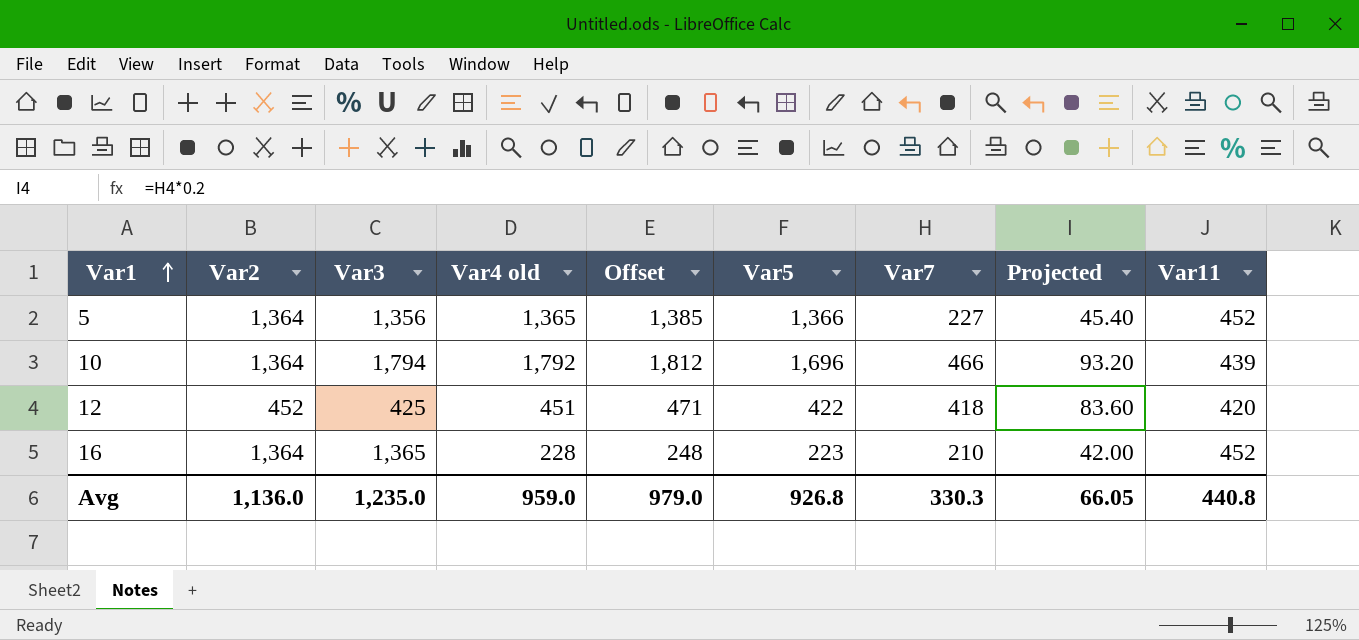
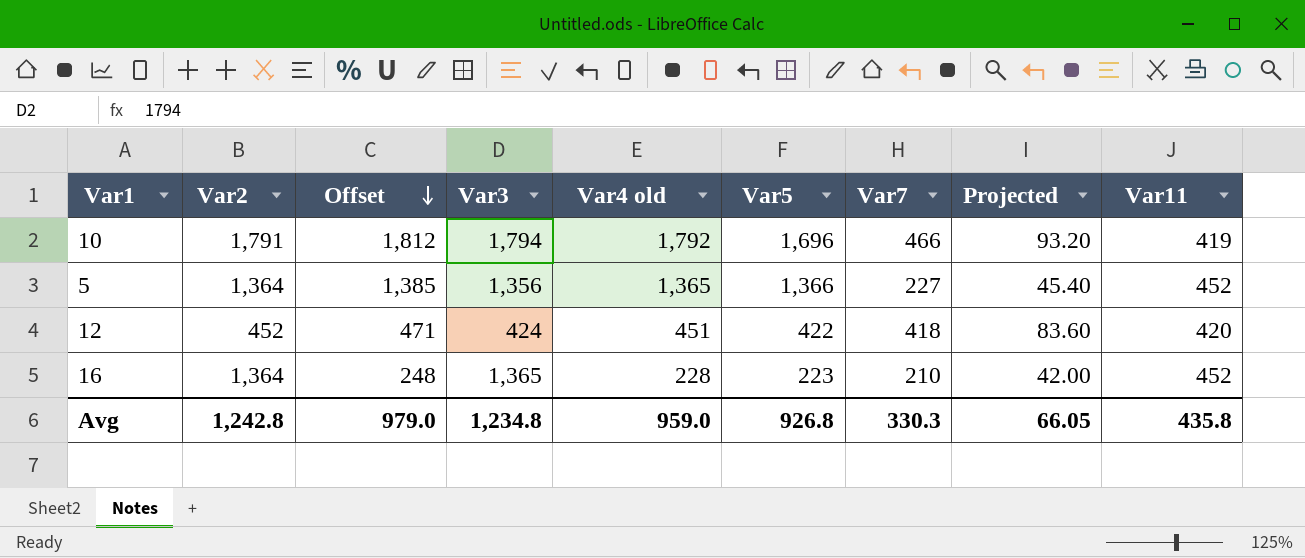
row order: Var1 ascending -> Offset descending
column Offset | position: 5 -> 3
10 | Var2: 1,364 -> 1,791
10 | Var11: 439 -> 419
12 | Var3: 425 -> 424
Avg | Var2: 1,136.0 -> 1,242.8
Avg | Var3: 1,235.0 -> 1,234.8
Avg | Var11: 440.8 -> 435.8

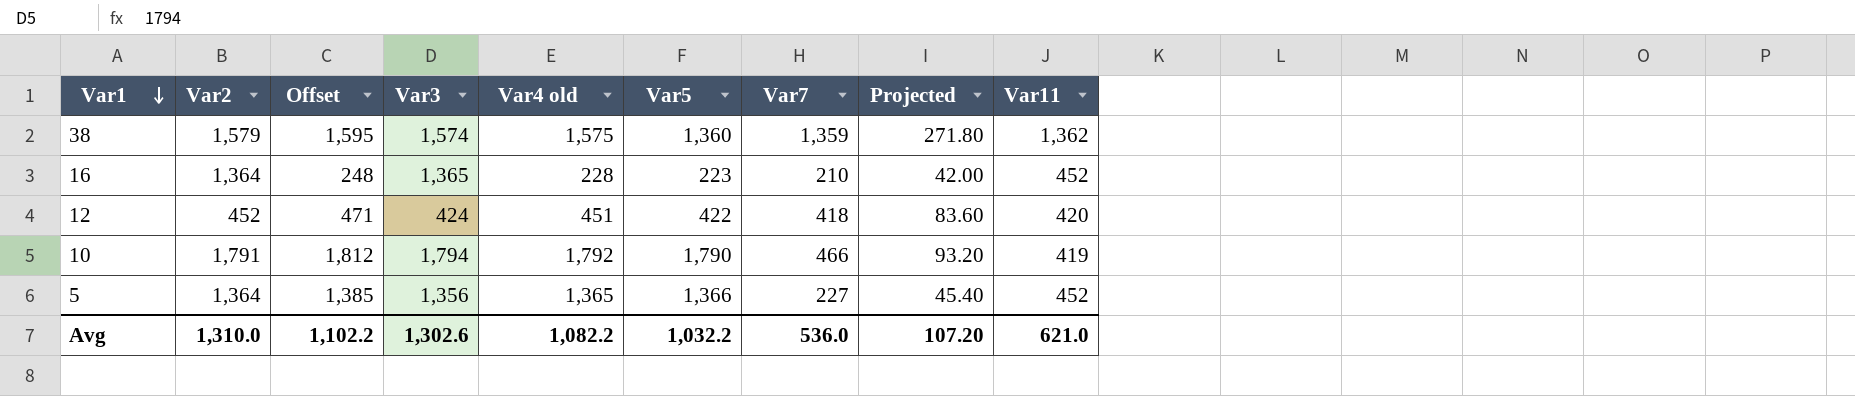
row order: Offset descending -> Var1 descending
row 38: none -> 1,579 | 1,595 | 1,574 | 1,575 | 1,360 | 1,359 | 271.80 | 1,362
10 | Var5: 1,696 -> 1,790
Avg | Var2: 1,242.8 -> 1,310.0
Avg | Offset: 979.0 -> 1,102.2
Avg | Var3: 1,234.8 -> 1,302.6
Avg | Var4 old: 959.0 -> 1,082.2
Avg | Var5: 926.8 -> 1,032.2
Avg | Var7: 330.3 -> 536.0
Avg | Projected: 66.05 -> 107.20
Avg | Var11: 435.8 -> 621.0

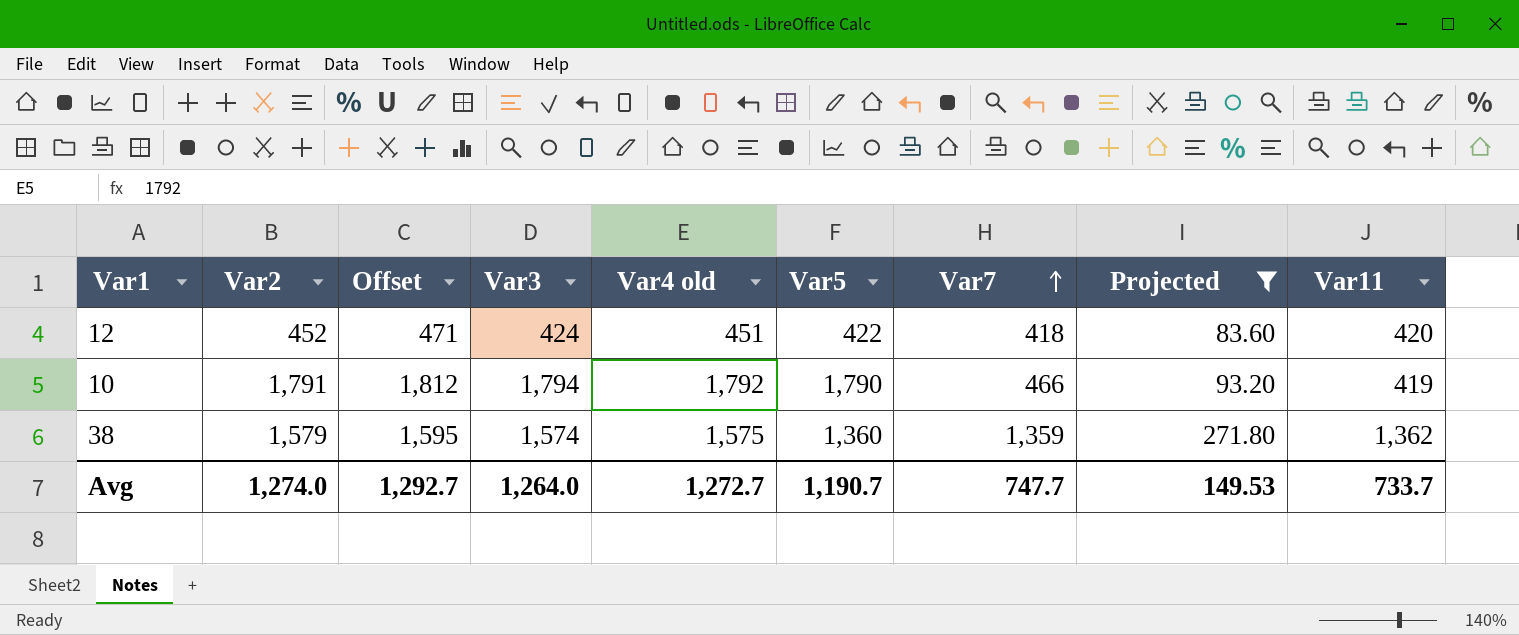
filter: none -> Projected >= 83.60
row order: Var1 descending -> Var7 ascending
Avg | Var2: 1,310.0 -> 1,274.0
Avg | Offset: 1,102.2 -> 1,292.7
Avg | Var3: 1,302.6 -> 1,264.0
Avg | Var4 old: 1,082.2 -> 1,272.7
Avg | Var5: 1,032.2 -> 1,190.7
Avg | Var7: 536.0 -> 747.7
Avg | Projected: 107.20 -> 149.53
Avg | Var11: 621.0 -> 733.7

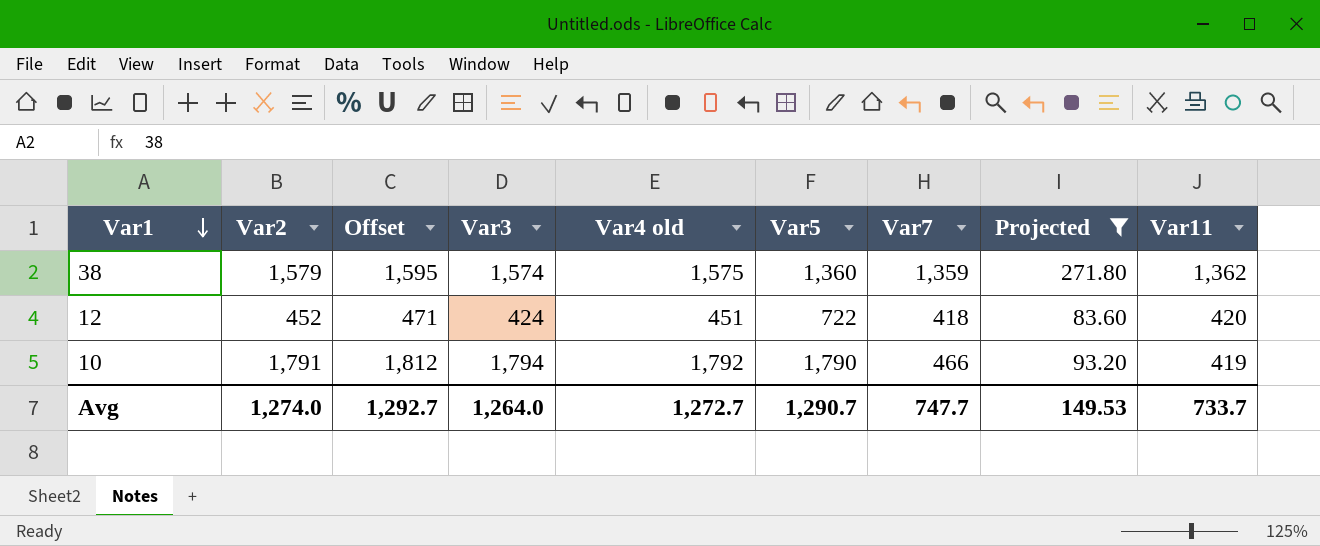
row order: Var7 ascending -> Var1 descending
12 | Var5: 422 -> 722
Avg | Var5: 1,190.7 -> 1,290.7

